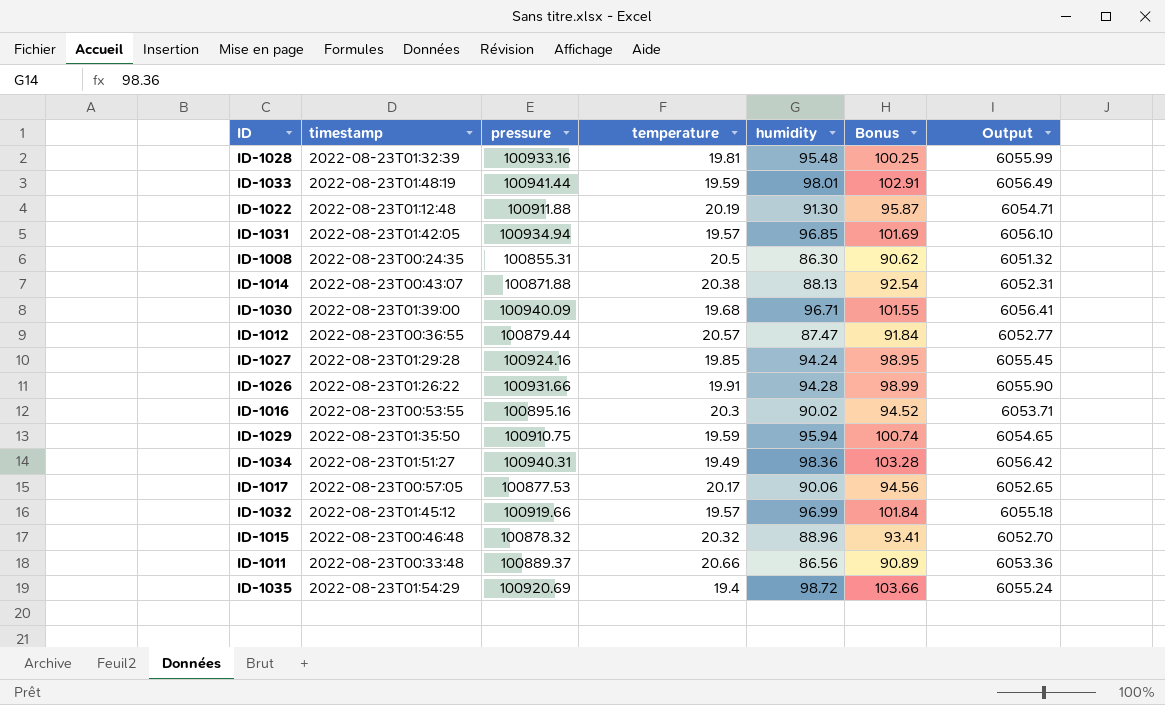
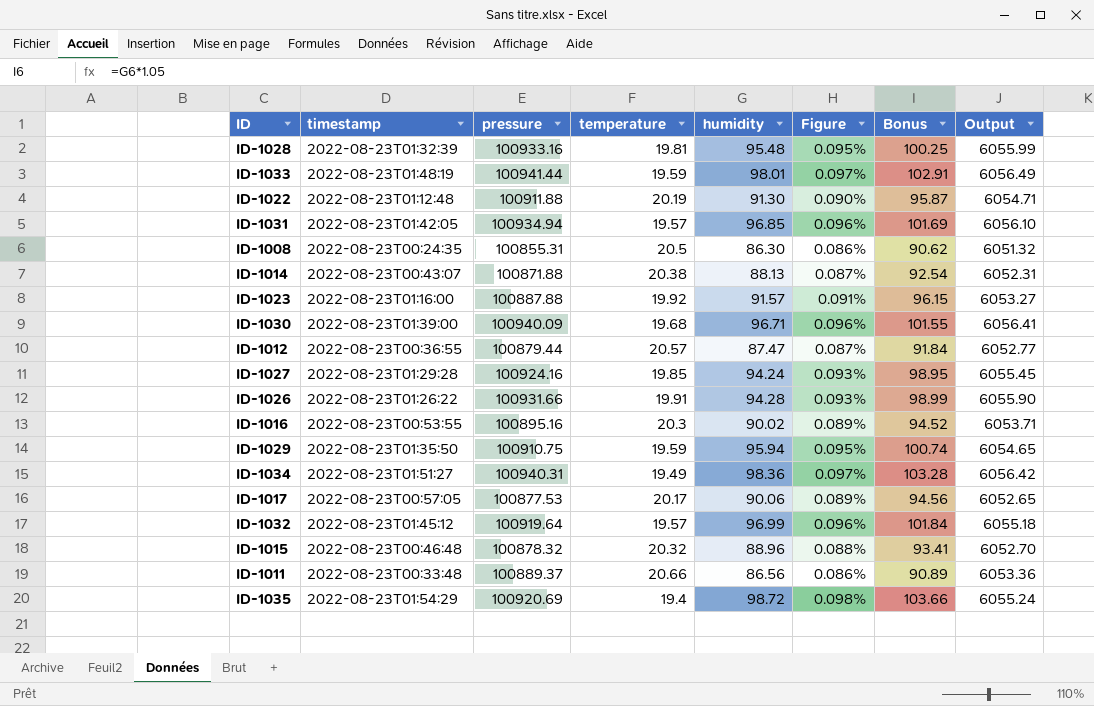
column Figure | formula: none -> [humidity] / [pressure]
row ID-1023: none -> 2022-08-23T01:16:00 | 100887.88 | 19.92 | 91.57 | 0.091% | 96.15 | 6053.27
ID-1032 | pressure: 100919.66 -> 100919.64

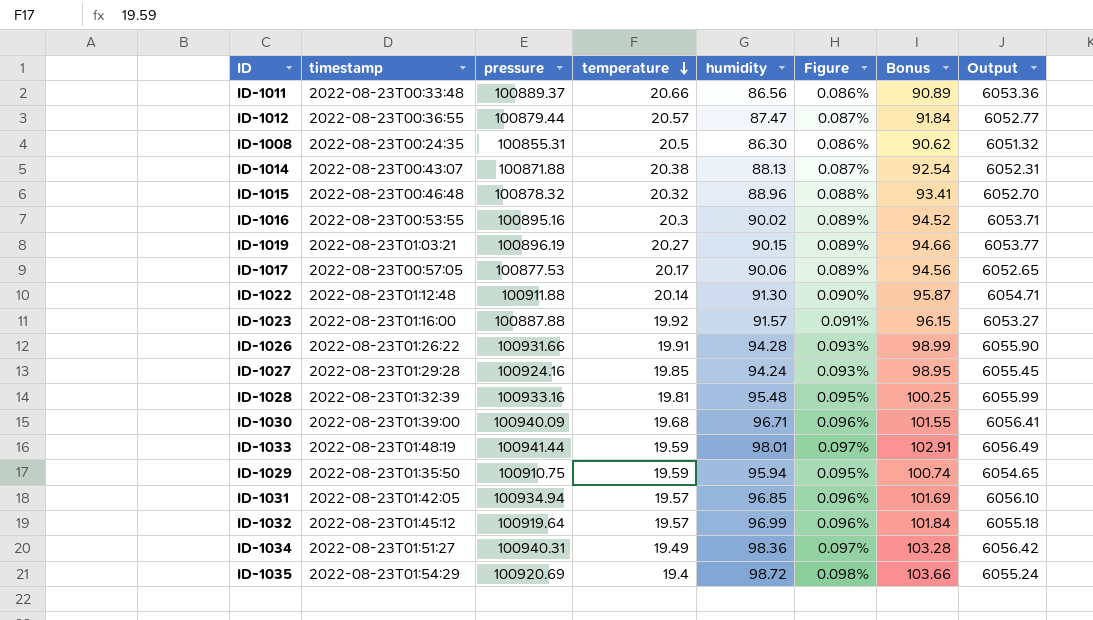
row order: none -> temperature descending
row ID-1019: none -> 2022-08-23T01:03:21 | 100896.19 | 20.27 | 90.15 | 0.089% | 94.66 | 6053.77
ID-1022 | temperature: 20.19 -> 20.14

